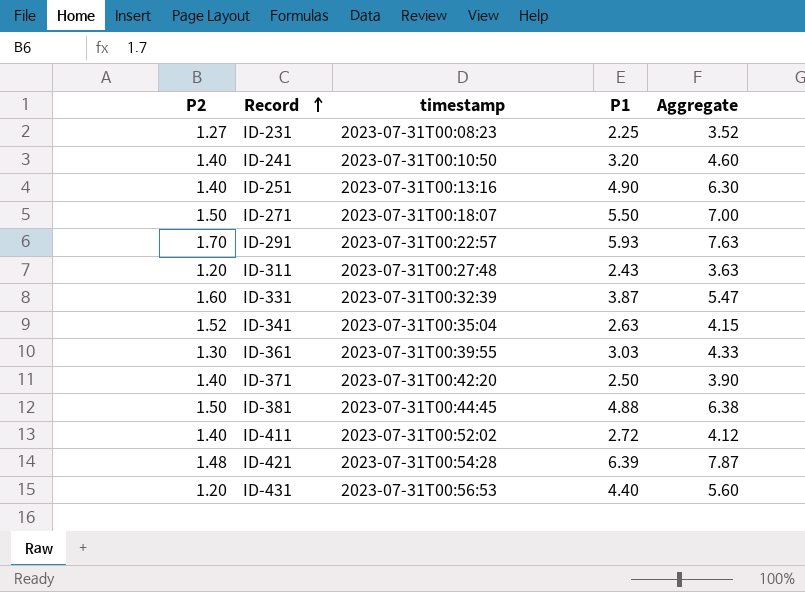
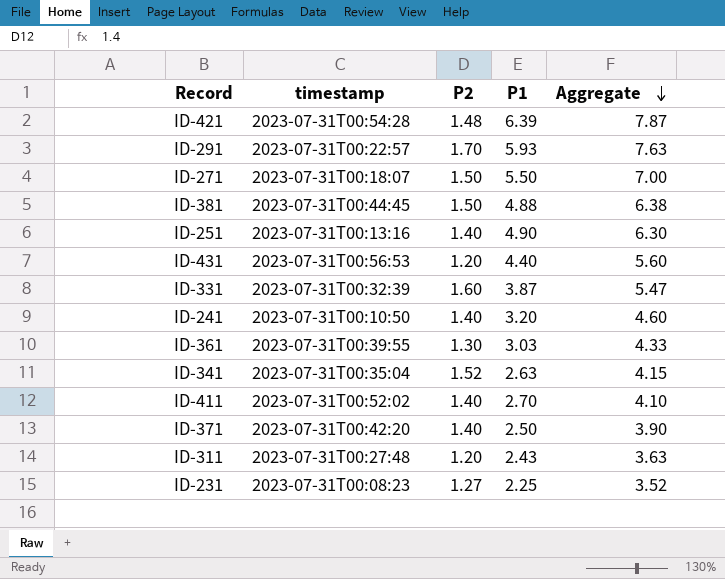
row order: Record ascending -> Aggregate descending
column P2 | position: 1 -> 3
ID-411 | P1: 2.72 -> 2.70
ID-411 | Aggregate: 4.12 -> 4.10

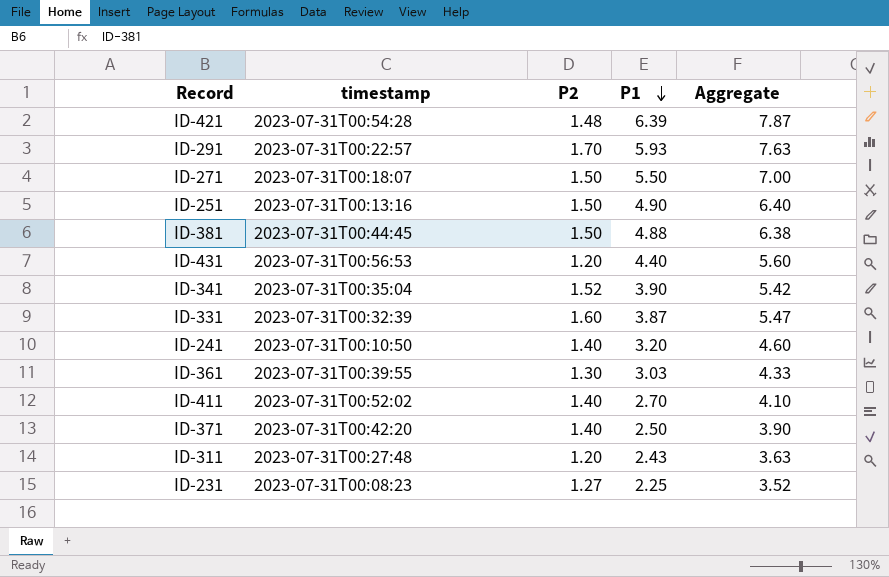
row order: Aggregate descending -> P1 descending
ID-251 | P2: 1.40 -> 1.50
ID-251 | Aggregate: 6.30 -> 6.40
ID-341 | P1: 2.63 -> 3.90
ID-341 | Aggregate: 4.15 -> 5.42

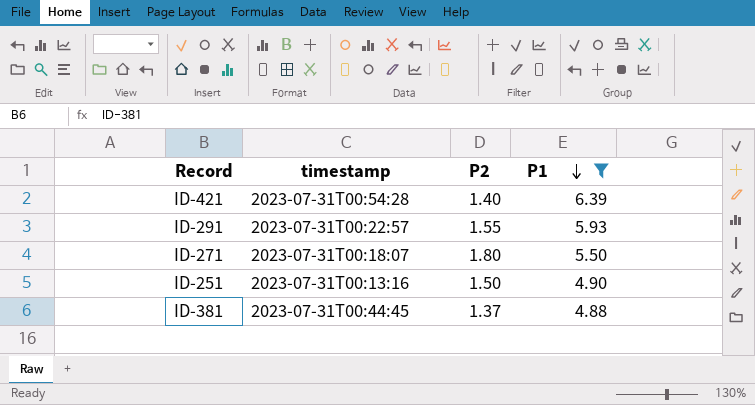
filter: none -> P1 >= 4.88
column Aggregate | formula: [P2] + [P1] -> none
ID-421 | P2: 1.48 -> 1.40
ID-291 | P2: 1.70 -> 1.55
ID-271 | P2: 1.50 -> 1.80
ID-381 | P2: 1.50 -> 1.37

